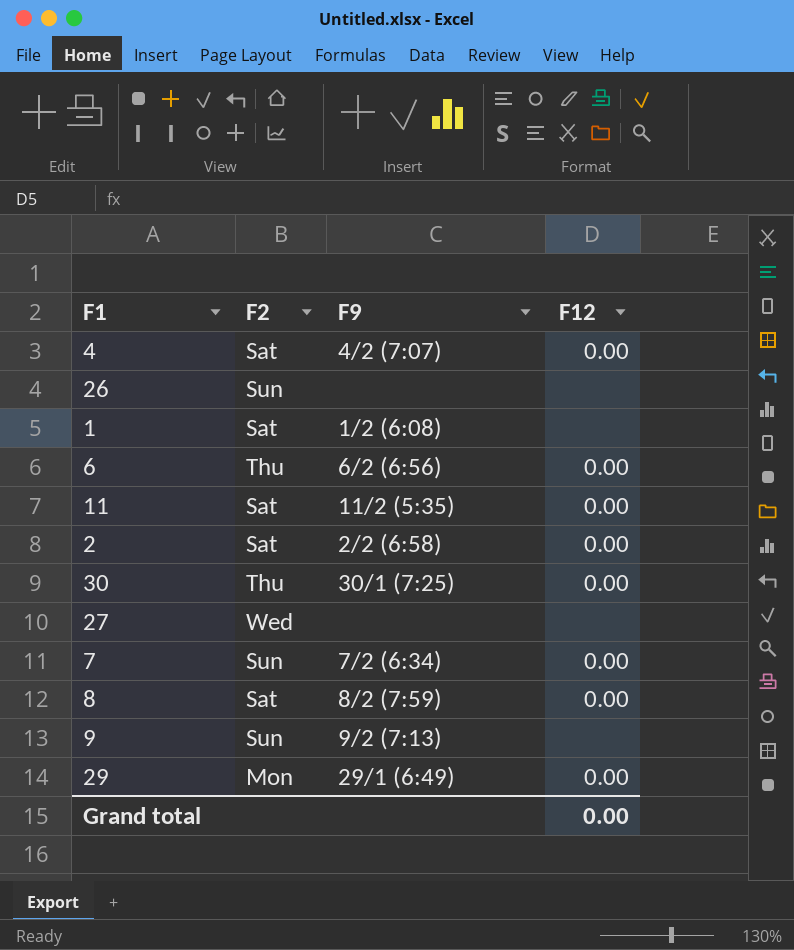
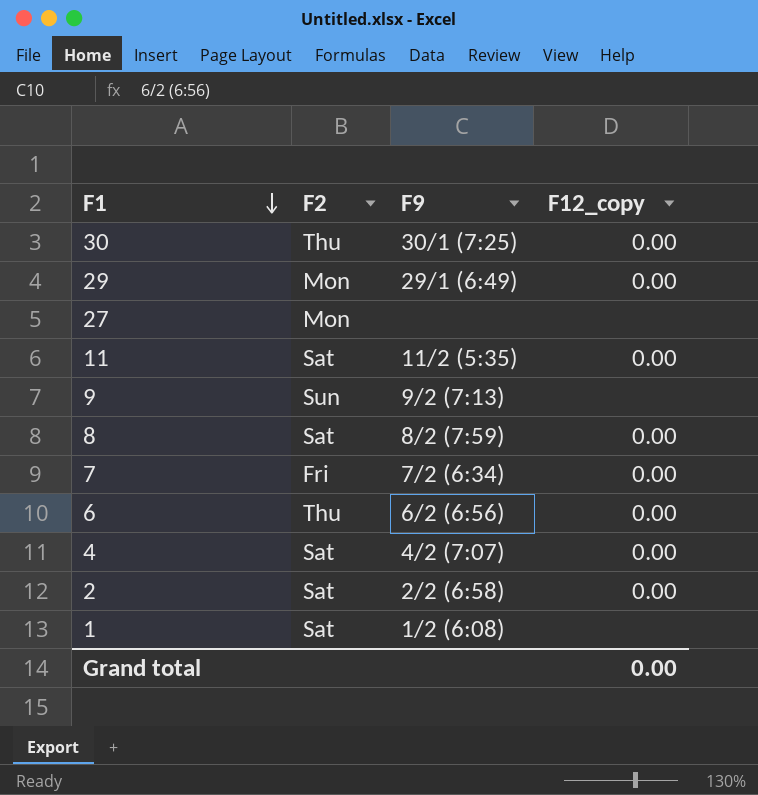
row order: none -> F1 descending
column name: F12 -> F12_copy
row 26: Sun | none | none -> none
27 | F2: Wed -> Mon
7 | F2: Sun -> Fri

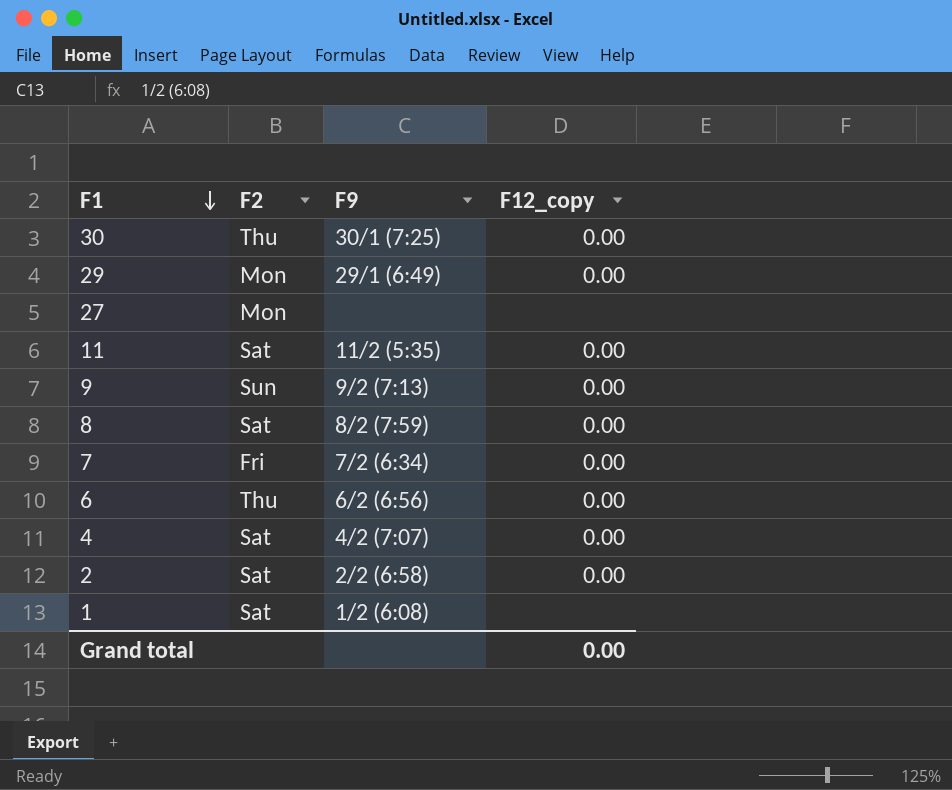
9 | F12_copy: none -> 0.00

